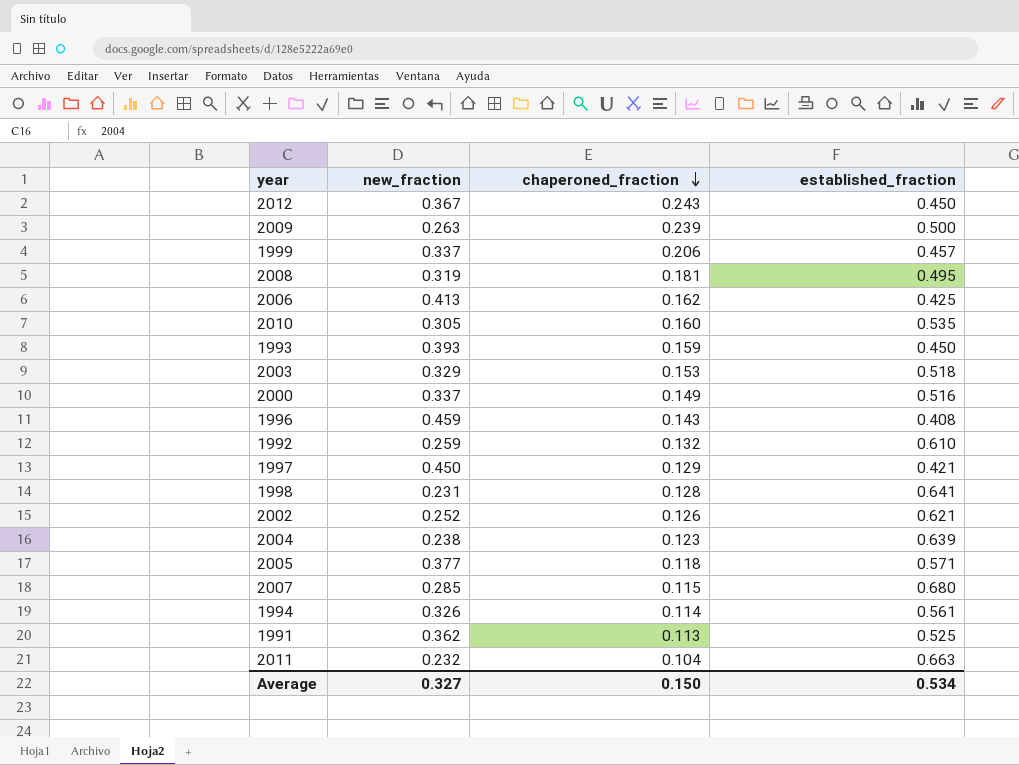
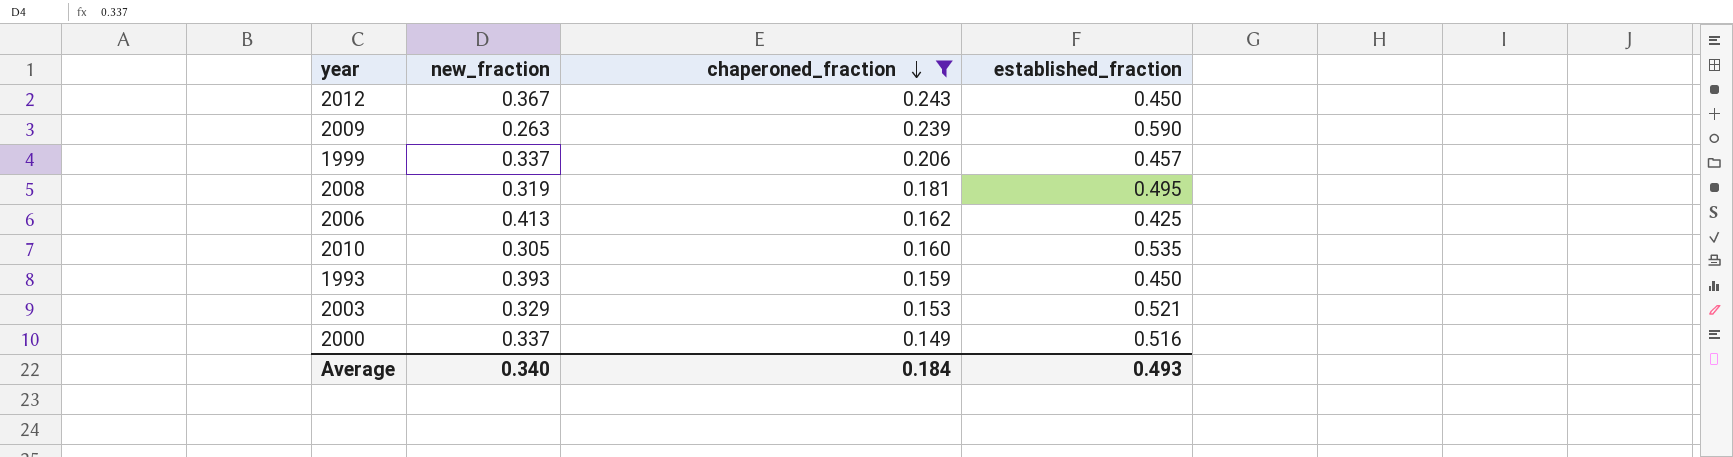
filter: none -> chaperoned_fraction >= 0.149
2009 | established_fraction: 0.500 -> 0.590
2003 | established_fraction: 0.518 -> 0.521
Average | new_fraction: 0.327 -> 0.340
Average | chaperoned_fraction: 0.150 -> 0.184
Average | established_fraction: 0.534 -> 0.493

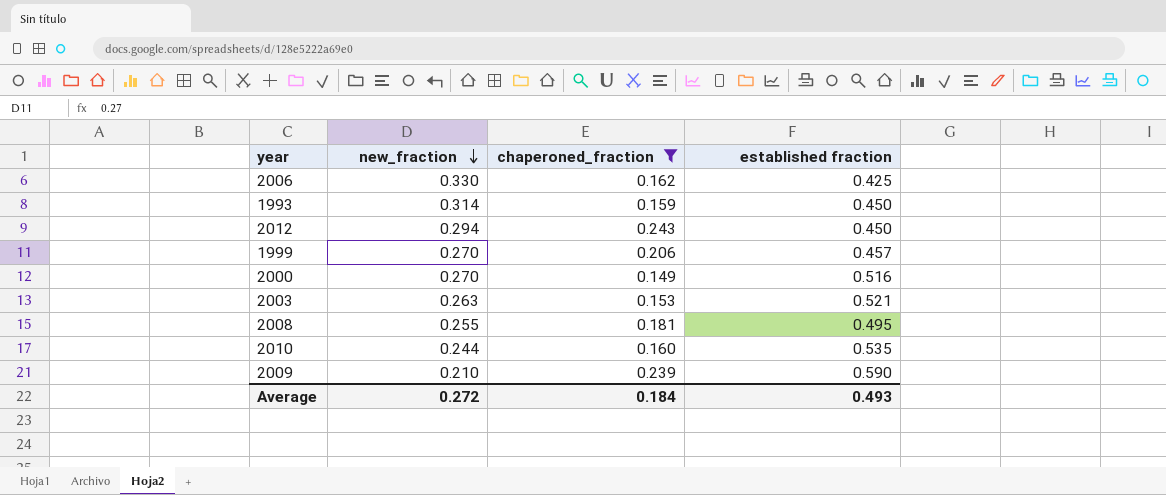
row order: chaperoned_fraction descending -> new_fraction descending
column name: established_fraction -> established fraction
2006 | new_fraction: 0.413 -> 0.330
1993 | new_fraction: 0.393 -> 0.314
2012 | new_fraction: 0.367 -> 0.294
1999 | new_fraction: 0.337 -> 0.270
2000 | new_fraction: 0.337 -> 0.270
2003 | new_fraction: 0.329 -> 0.263
2008 | new_fraction: 0.319 -> 0.255
2010 | new_fraction: 0.305 -> 0.244
2009 | new_fraction: 0.263 -> 0.210
Average | new_fraction: 0.340 -> 0.272

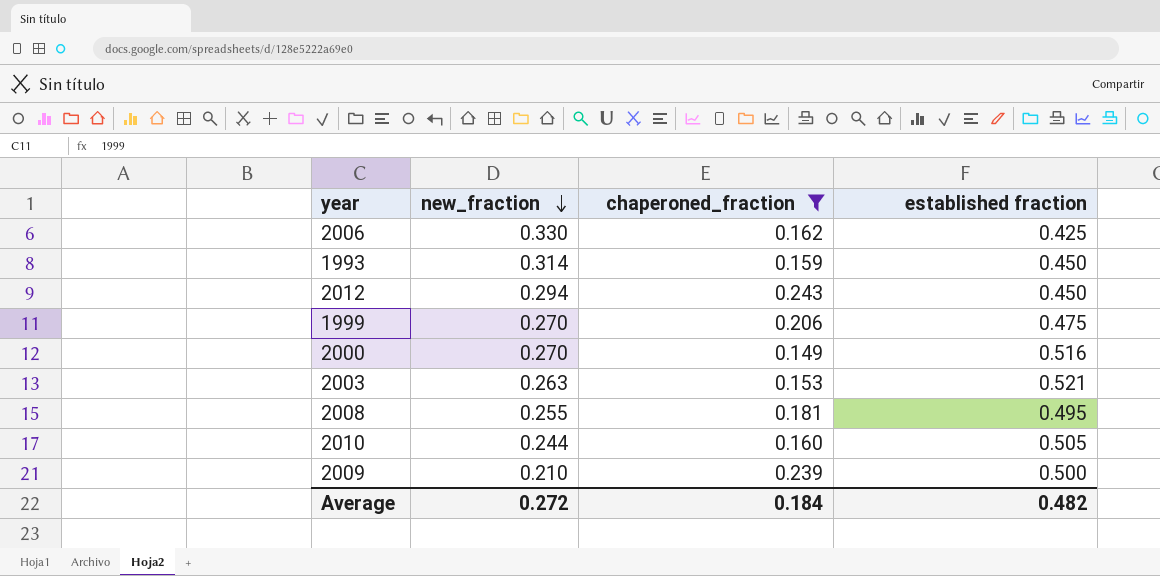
1999 | established fraction: 0.457 -> 0.475
2010 | established fraction: 0.535 -> 0.505
2009 | established fraction: 0.590 -> 0.500
Average | established fraction: 0.493 -> 0.482

